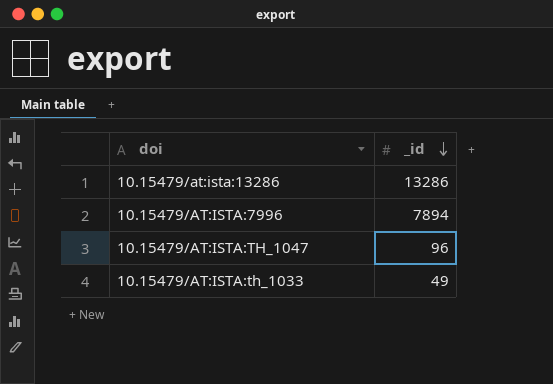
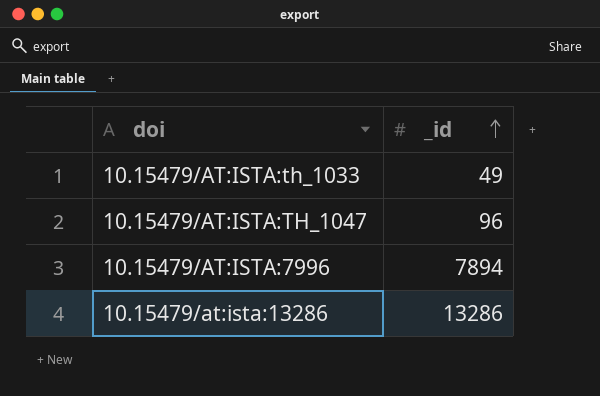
row order: _id descending -> _id ascending

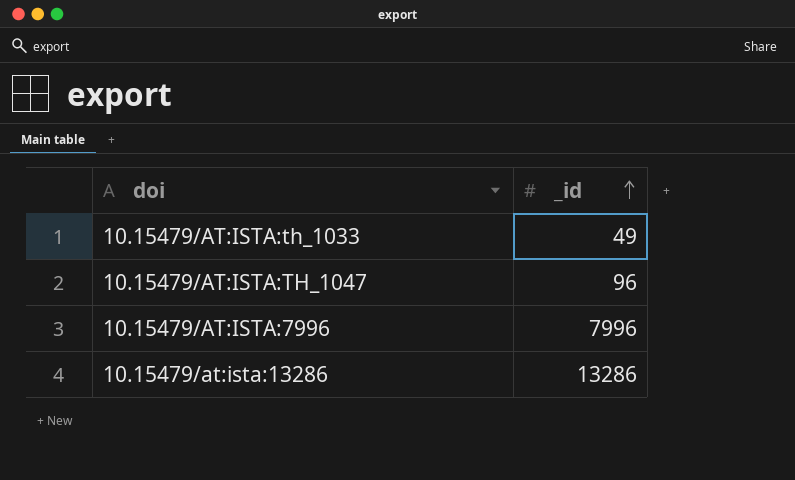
10.15479/AT:ISTA:7996 | _id: 7894 -> 7996

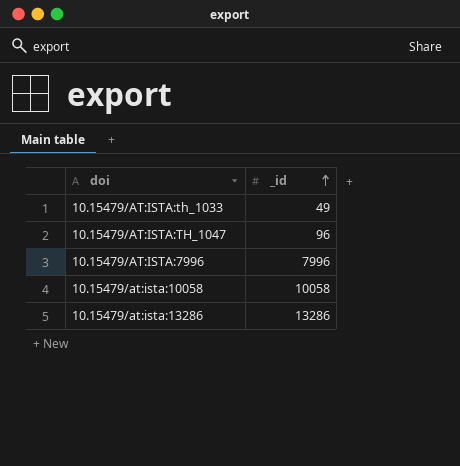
row 10.15479/at:ista:10058: none -> 10058

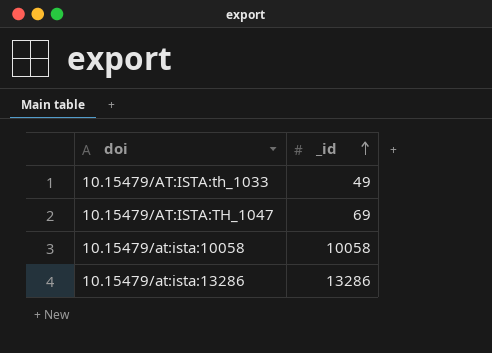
row 10.15479/AT:ISTA:7996: 7996 -> none
10.15479/AT:ISTA:TH_1047 | _id: 96 -> 69

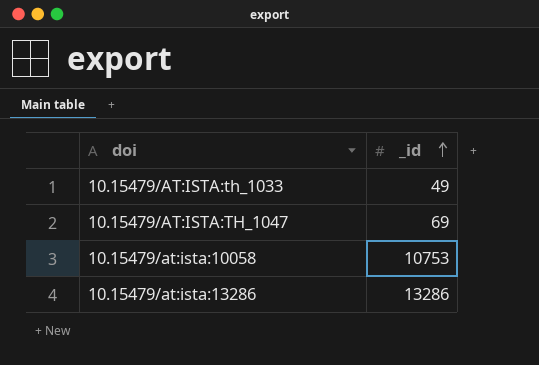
10.15479/at:ista:10058 | _id: 10058 -> 10753

